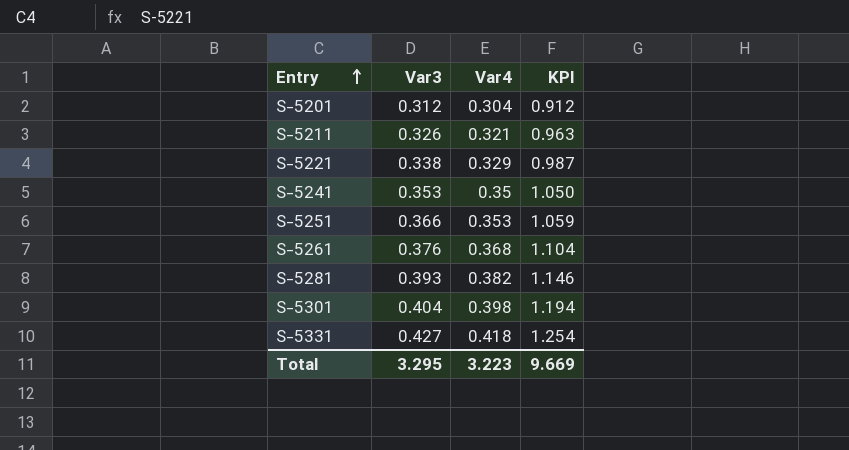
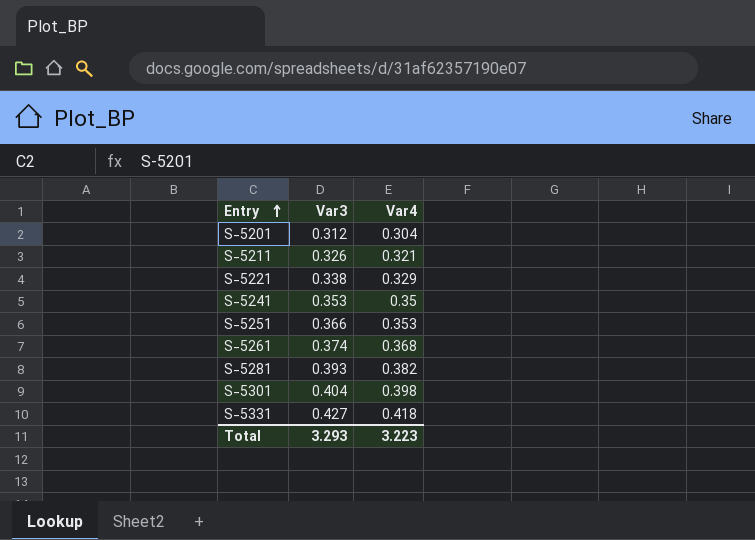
column KPI | formula: [Var4] * 3 -> none
S-5261 | Var3: 0.376 -> 0.374
Total | Var3: 3.295 -> 3.293

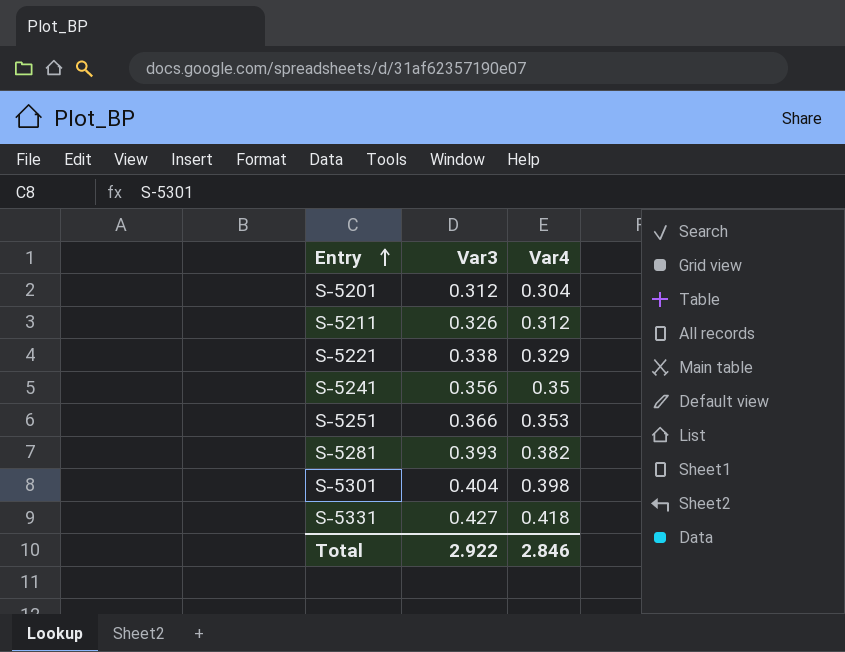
row S-5261: 0.374 | 0.368 -> none
S-5211 | Var4: 0.321 -> 0.312
S-5241 | Var3: 0.353 -> 0.356
Total | Var3: 3.293 -> 2.922
Total | Var4: 3.223 -> 2.846

